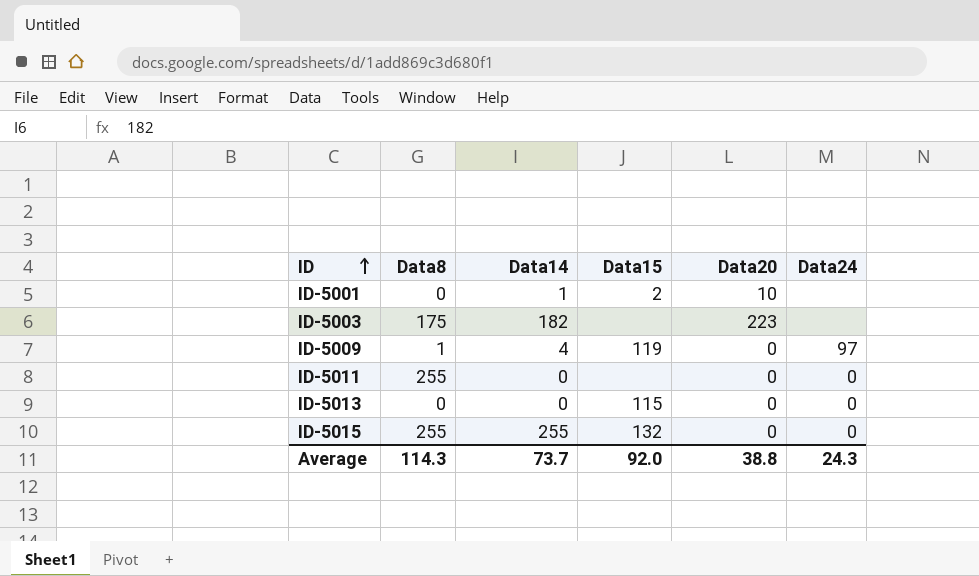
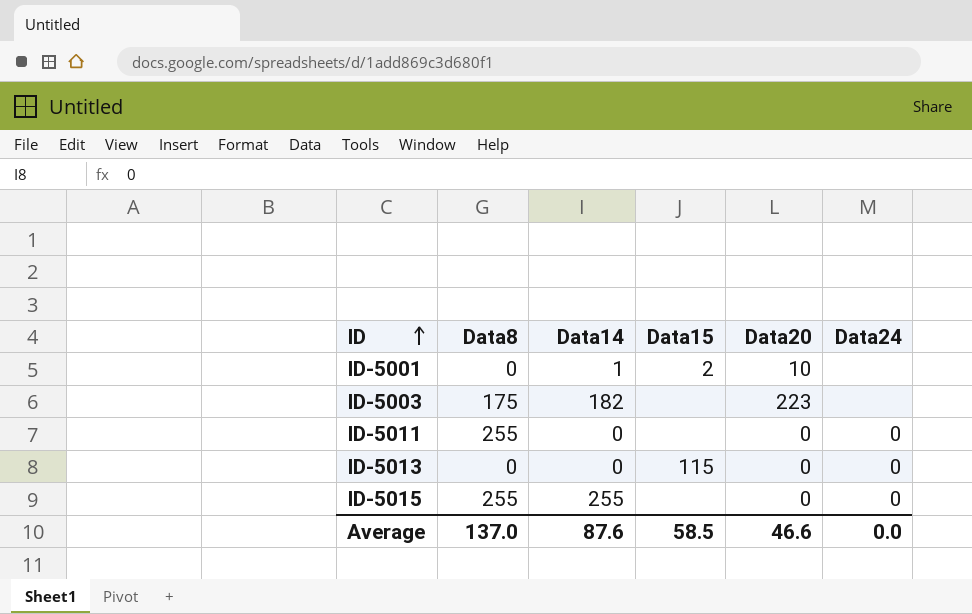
row ID-5009: 1 | 4 | 119 | 0 | 97 -> none
ID-5015 | Data15: 132 -> none
Average | Data8: 114.3 -> 137.0
Average | Data14: 73.7 -> 87.6
Average | Data15: 92.0 -> 58.5
Average | Data20: 38.8 -> 46.6
Average | Data24: 24.3 -> 0.0

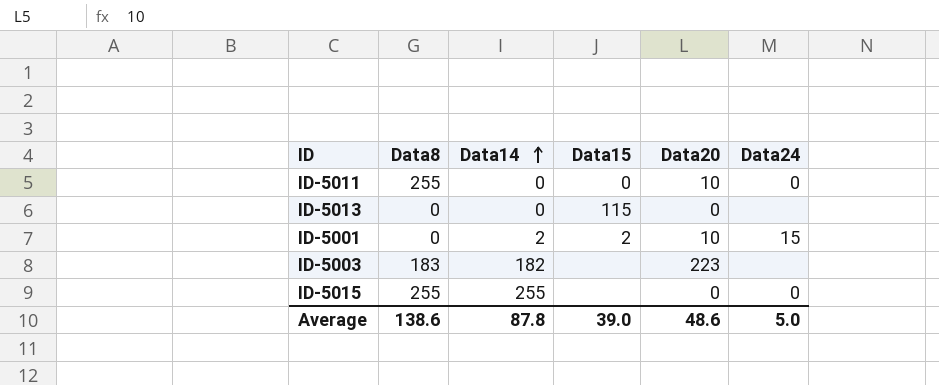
row order: ID ascending -> Data14 ascending
ID-5011 | Data15: none -> 0
ID-5011 | Data20: 0 -> 10
ID-5013 | Data24: 0 -> none
ID-5001 | Data14: 1 -> 2
ID-5001 | Data24: none -> 15
ID-5003 | Data8: 175 -> 183
Average | Data8: 137.0 -> 138.6
Average | Data14: 87.6 -> 87.8
Average | Data15: 58.5 -> 39.0
Average | Data20: 46.6 -> 48.6
Average | Data24: 0.0 -> 5.0

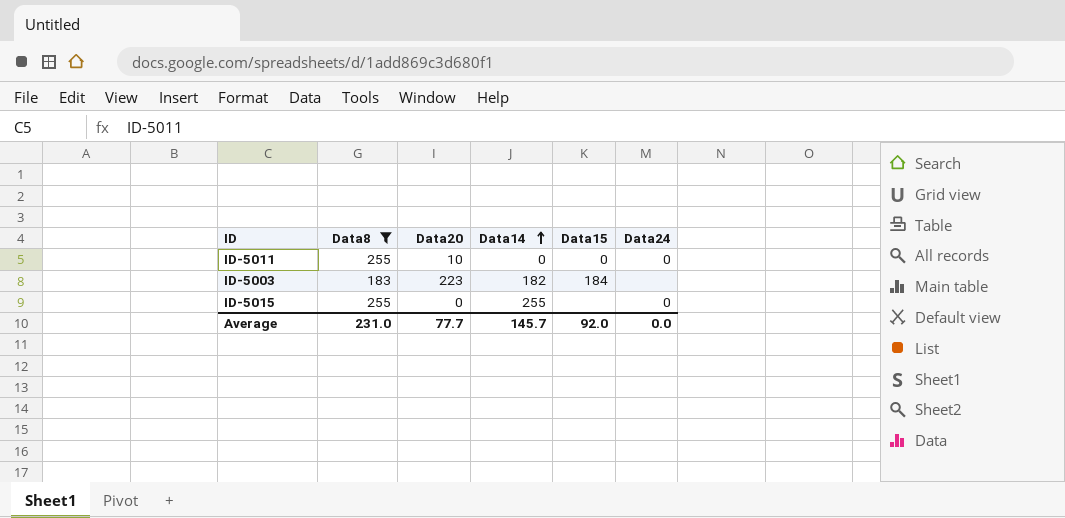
filter: none -> Data8 != 0
column Data20 | position: 5 -> 3
ID-5003 | Data15: none -> 184
Average | Data8: 138.6 -> 231.0
Average | Data20: 48.6 -> 77.7
Average | Data14: 87.8 -> 145.7
Average | Data15: 39.0 -> 92.0
Average | Data24: 5.0 -> 0.0

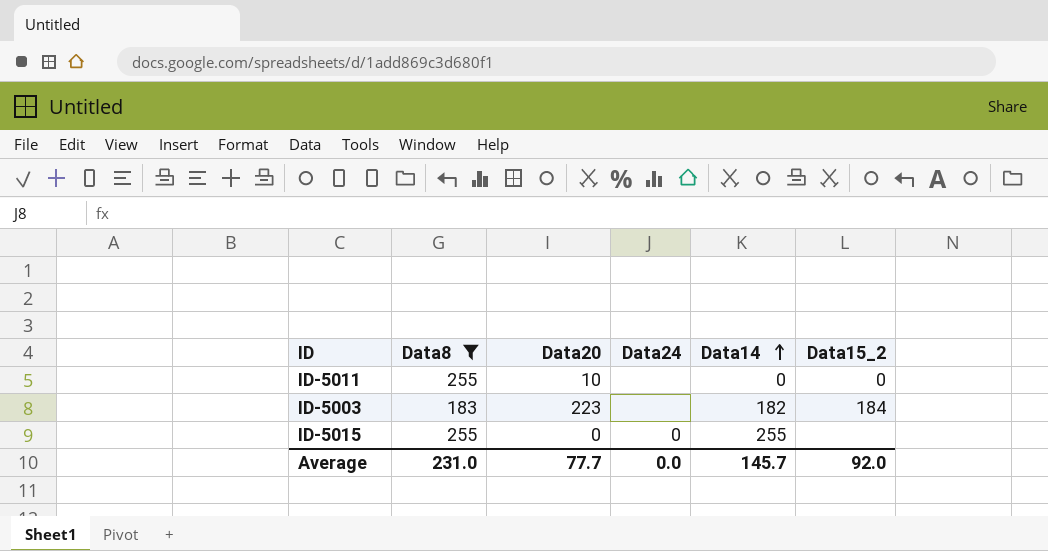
column Data24 | position: 6 -> 4
column name: Data15 -> Data15_2
ID-5011 | Data24: 0 -> none

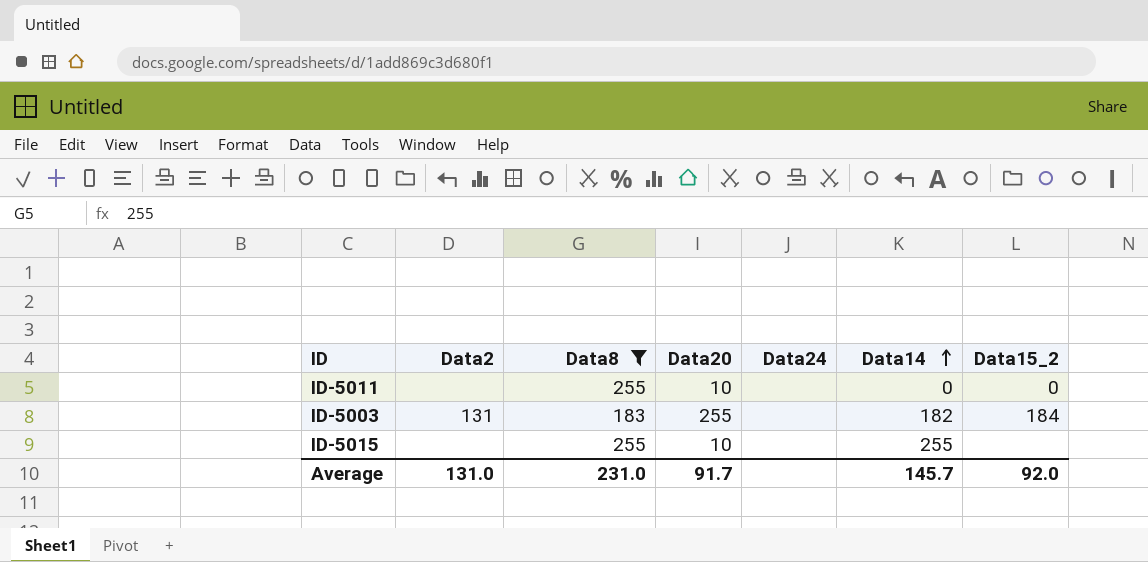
column Data2 | position: none -> 2
ID-5003 | Data20: 223 -> 255
ID-5015 | Data20: 0 -> 10
ID-5015 | Data24: 0 -> none
Average | Data20: 77.7 -> 91.7
Average | Data24: 0.0 -> none

